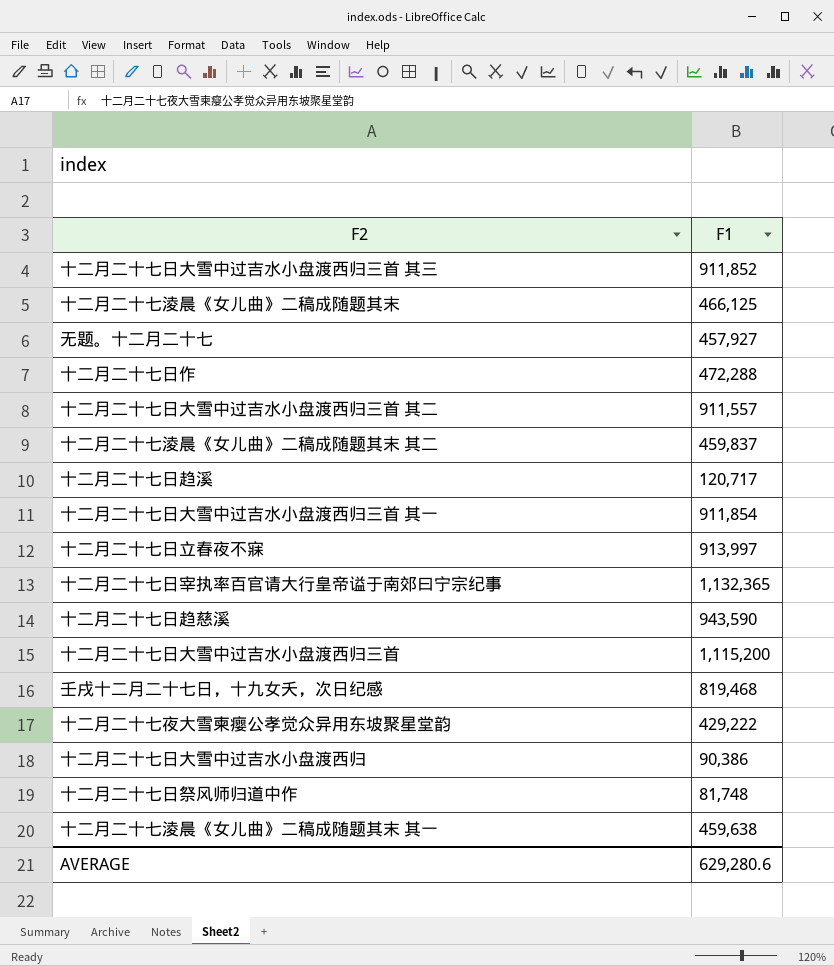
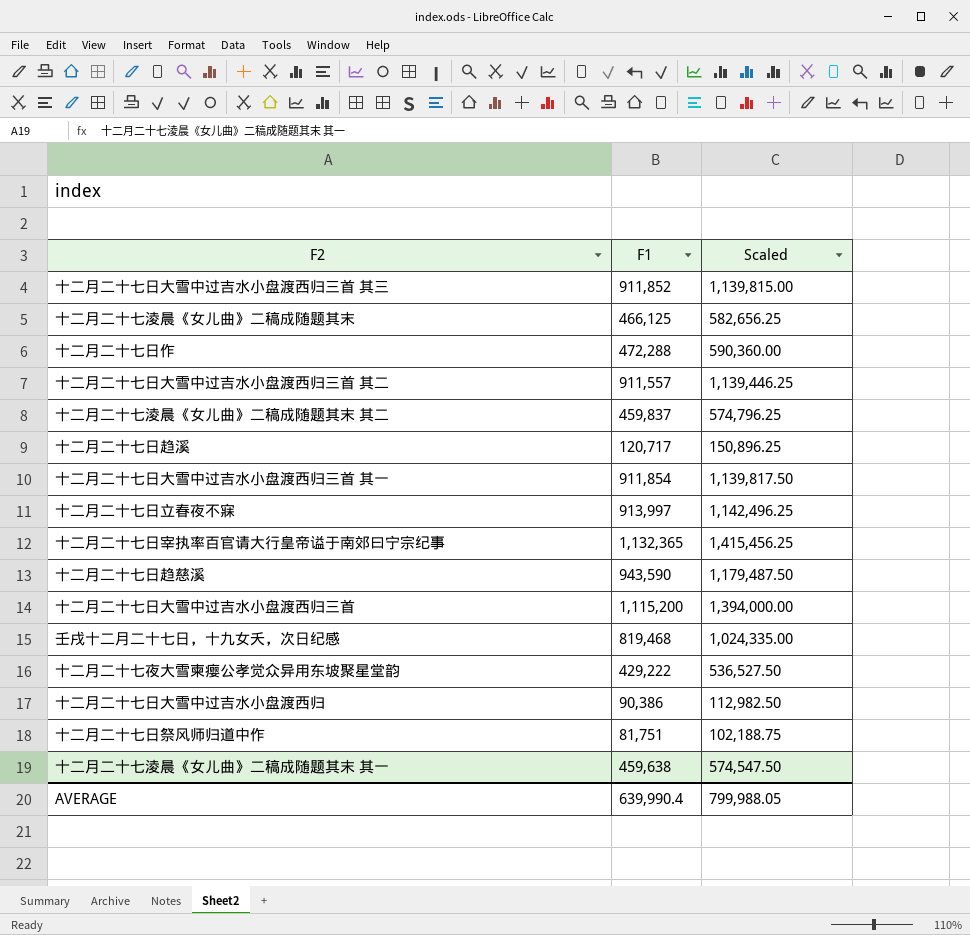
column Scaled | formula: none -> [F1] * 1.25
row 无题。十二月二十七: 457,927 -> none
十二月二十七日祭风师归道中作 | F1: 81,748 -> 81,751
AVERAGE | F1: 629,280.6 -> 639,990.4

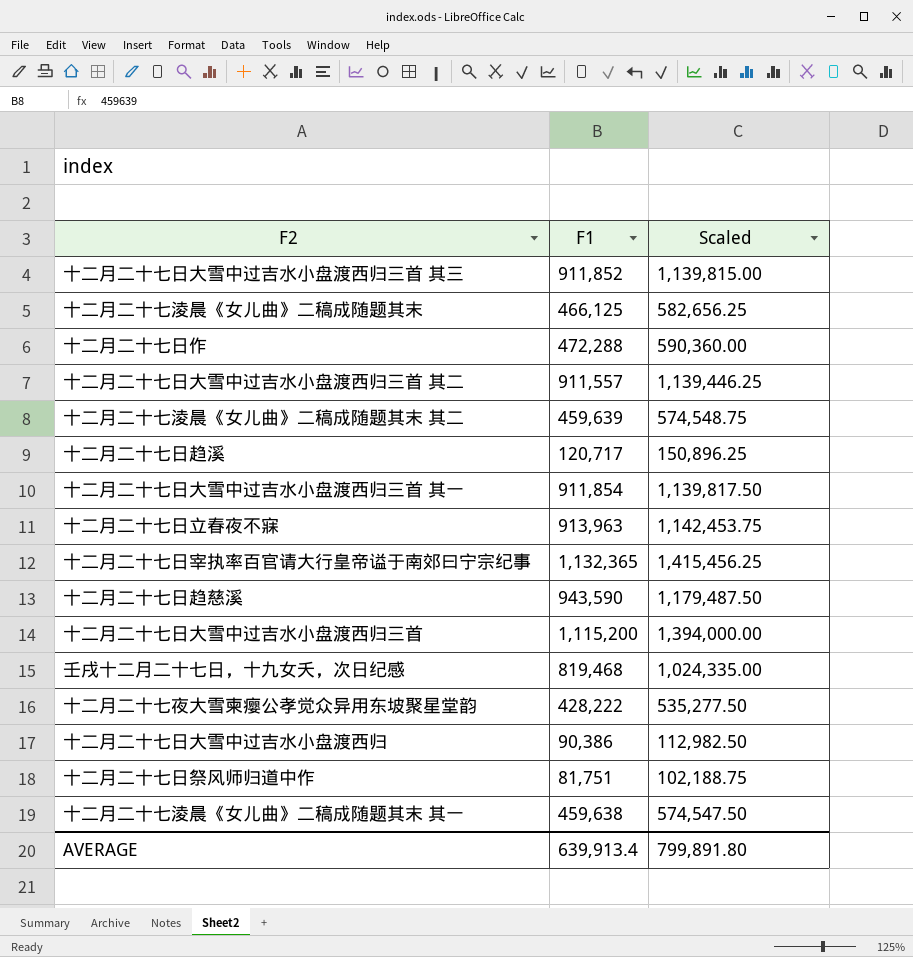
十二月二十七淩晨《女儿曲》二稿成随题其末 其二 | F1: 459,837 -> 459,639
十二月二十七淩晨《女儿曲》二稿成随题其末 其二 | Scaled: 574,796.25 -> 574,548.75
十二月二十七日立春夜不寐 | F1: 913,997 -> 913,963
十二月二十七日立春夜不寐 | Scaled: 1,142,496.25 -> 1,142,453.75
十二月二十七夜大雪柬瘿公孝觉众异用东坡聚星堂韵 | F1: 429,222 -> 428,222
十二月二十七夜大雪柬瘿公孝觉众异用东坡聚星堂韵 | Scaled: 536,527.50 -> 535,277.50
AVERAGE | F1: 639,990.4 -> 639,913.4
AVERAGE | Scaled: 799,988.05 -> 799,891.80

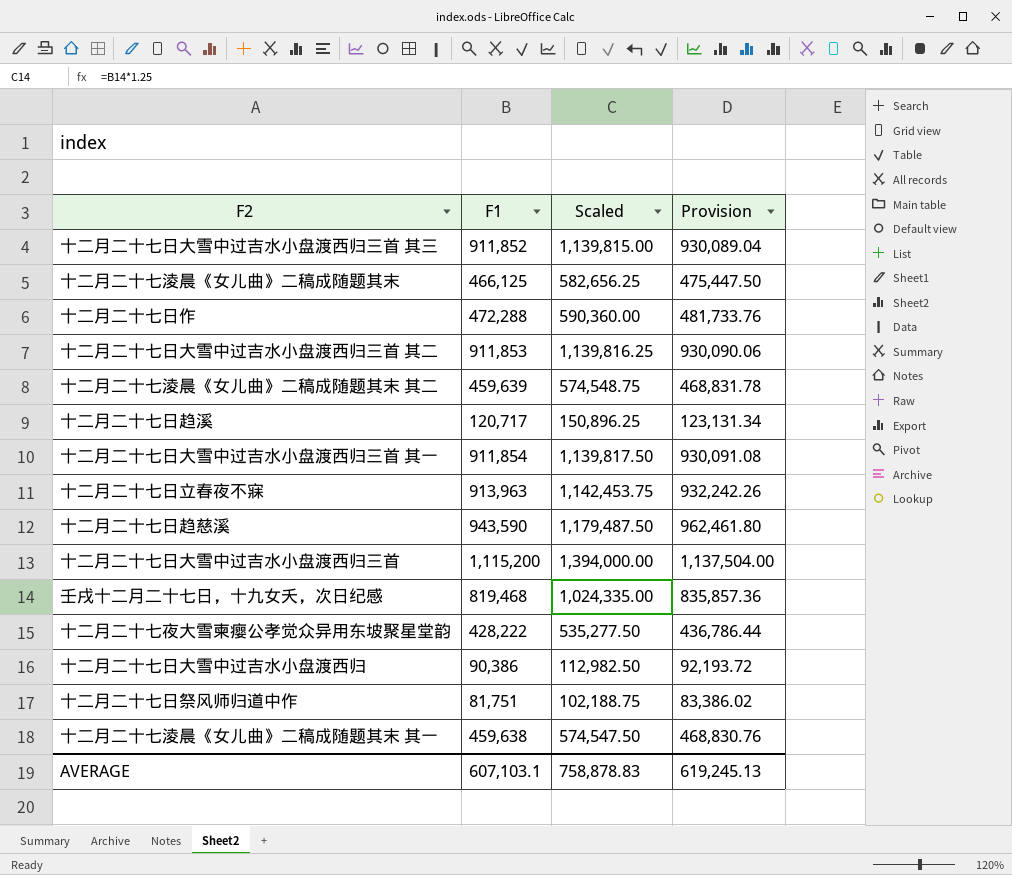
column Provision | formula: none -> [F1] * 1.02
row 十二月二十七日宰执率百官请大行皇帝谥于南郊曰宁宗纪事: 1,132,365 | 1,415,456.25 -> none
十二月二十七日大雪中过吉水小盘渡西归三首 其二 | F1: 911,557 -> 911,853
十二月二十七日大雪中过吉水小盘渡西归三首 其二 | Scaled: 1,139,446.25 -> 1,139,816.25
AVERAGE | F1: 639,913.4 -> 607,103.1
AVERAGE | Scaled: 799,891.80 -> 758,878.83

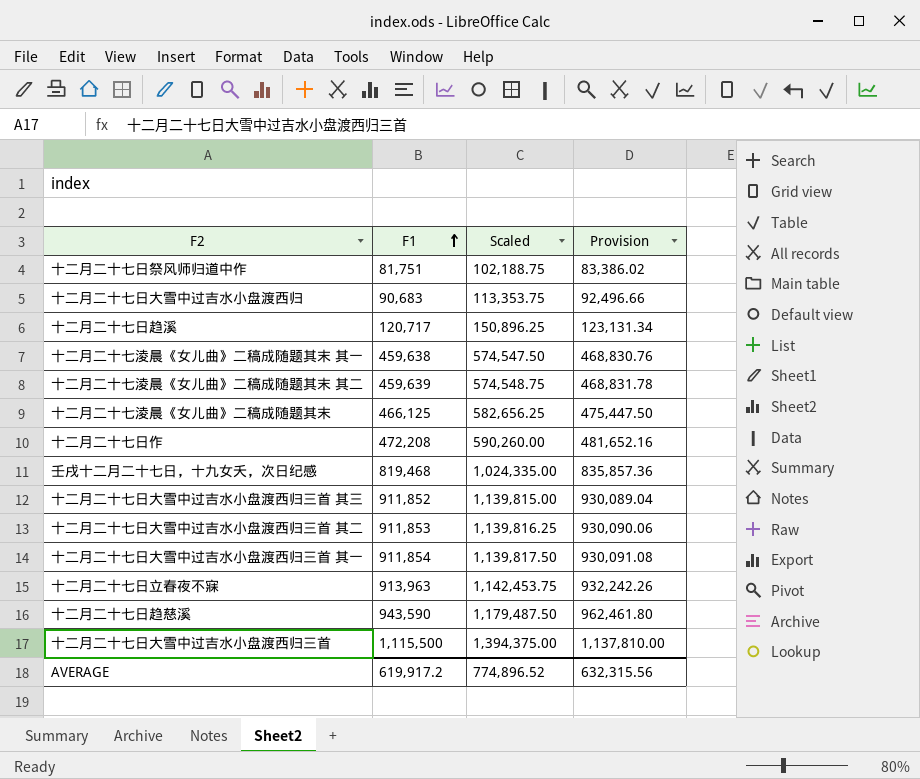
row order: none -> F1 ascending
row 十二月二十七夜大雪柬瘿公孝觉众异用东坡聚星堂韵: 428,222 | 535,277.50 | 436,786.44 -> none
十二月二十七日大雪中过吉水小盘渡西归 | F1: 90,386 -> 90,683
十二月二十七日大雪中过吉水小盘渡西归 | Scaled: 112,982.50 -> 113,353.75
十二月二十七日大雪中过吉水小盘渡西归 | Provision: 92,193.72 -> 92,496.66
十二月二十七日作 | F1: 472,288 -> 472,208
十二月二十七日作 | Scaled: 590,360.00 -> 590,260.00
十二月二十七日作 | Provision: 481,733.76 -> 481,652.16
十二月二十七日大雪中过吉水小盘渡西归三首 | F1: 1,115,200 -> 1,115,500
十二月二十七日大雪中过吉水小盘渡西归三首 | Scaled: 1,394,000.00 -> 1,394,375.00
十二月二十七日大雪中过吉水小盘渡西归三首 | Provision: 1,137,504.00 -> 1,137,810.00
AVERAGE | F1: 607,103.1 -> 619,917.2
AVERAGE | Scaled: 758,878.83 -> 774,896.52
AVERAGE | Provision: 619,245.13 -> 632,315.56

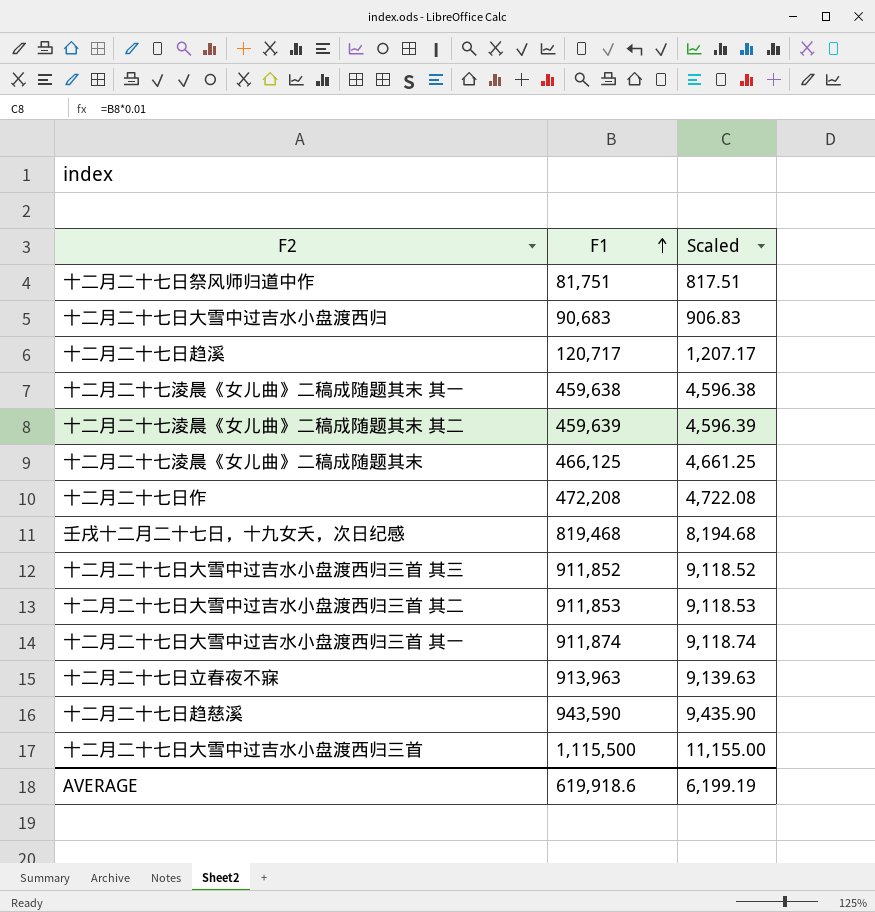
column Provision | formula: [F1] * 1.02 -> none
column Scaled | formula: [F1] * 1.25 -> [F1] * 0.01
十二月二十七日大雪中过吉水小盘渡西归三首 其一 | F1: 911,854 -> 911,874
AVERAGE | F1: 619,917.2 -> 619,918.6
AVERAGE | Scaled: 774,896.52 -> 6,199.19

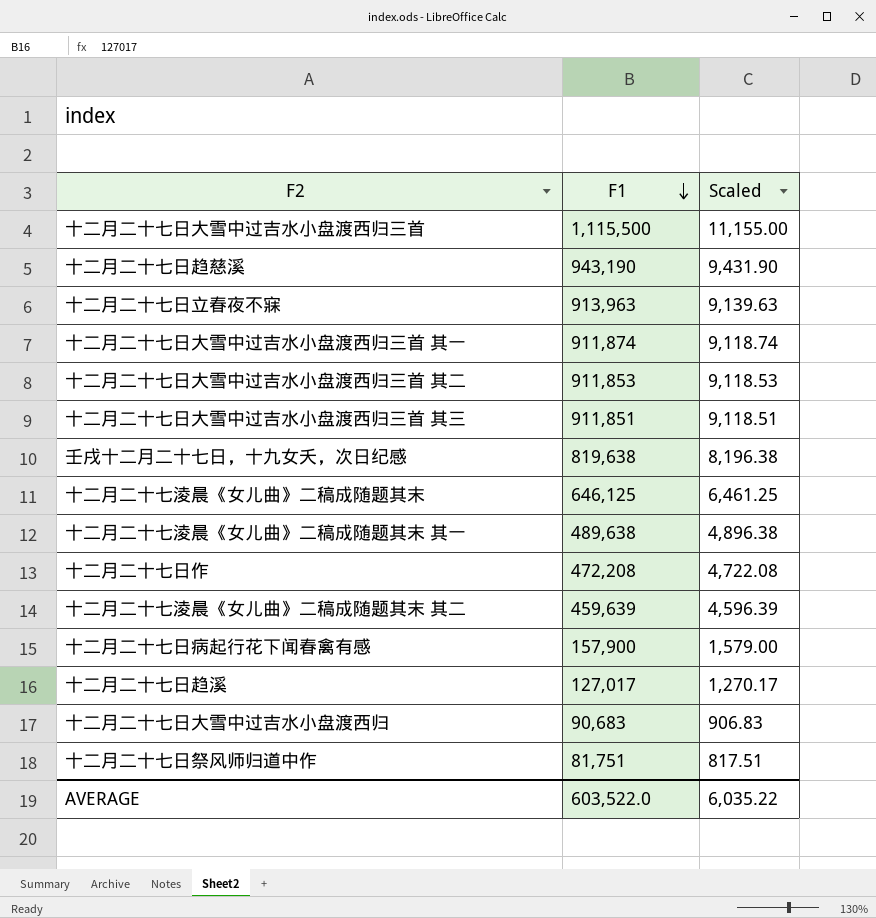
row order: F1 ascending -> F1 descending
十二月二十七日趋慈溪 | F1: 943,590 -> 943,190
十二月二十七日趋慈溪 | Scaled: 9,435.90 -> 9,431.90
十二月二十七日大雪中过吉水小盘渡西归三首 其三 | F1: 911,852 -> 911,851
十二月二十七日大雪中过吉水小盘渡西归三首 其三 | Scaled: 9,118.52 -> 9,118.51
壬戌十二月二十七日，十九女夭，次日纪感 | F1: 819,468 -> 819,638
壬戌十二月二十七日，十九女夭，次日纪感 | Scaled: 8,194.68 -> 8,196.38
十二月二十七淩晨《女儿曲》二稿成随题其末 | F1: 466,125 -> 646,125
十二月二十七淩晨《女儿曲》二稿成随题其末 | Scaled: 4,661.25 -> 6,461.25
十二月二十七淩晨《女儿曲》二稿成随题其末 其一 | F1: 459,638 -> 489,638
十二月二十七淩晨《女儿曲》二稿成随题其末 其一 | Scaled: 4,596.38 -> 4,896.38
row 十二月二十七日病起行花下闻春禽有感: none -> 157,900 | 1,579.00
十二月二十七日趋溪 | F1: 120,717 -> 127,017
十二月二十七日趋溪 | Scaled: 1,207.17 -> 1,270.17
AVERAGE | F1: 619,918.6 -> 603,522.0
AVERAGE | Scaled: 6,199.19 -> 6,035.22

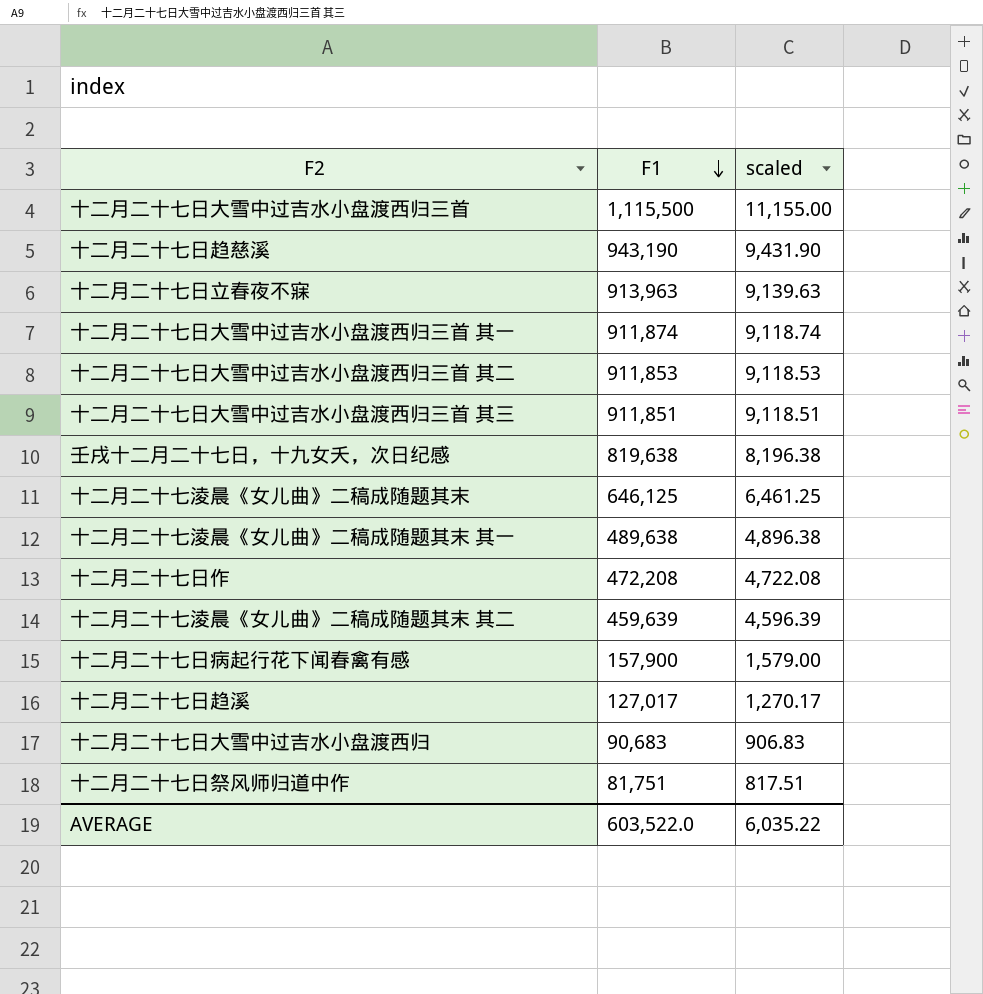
column name: Scaled -> scaled

